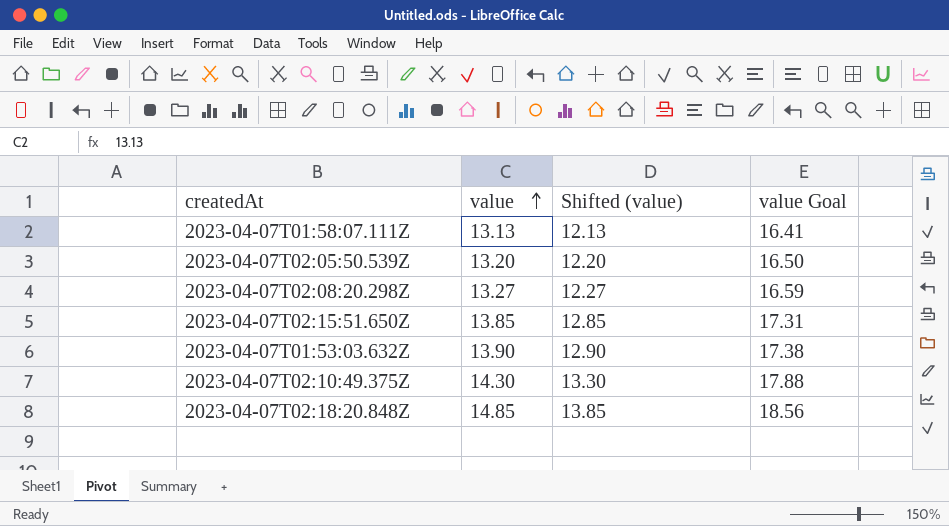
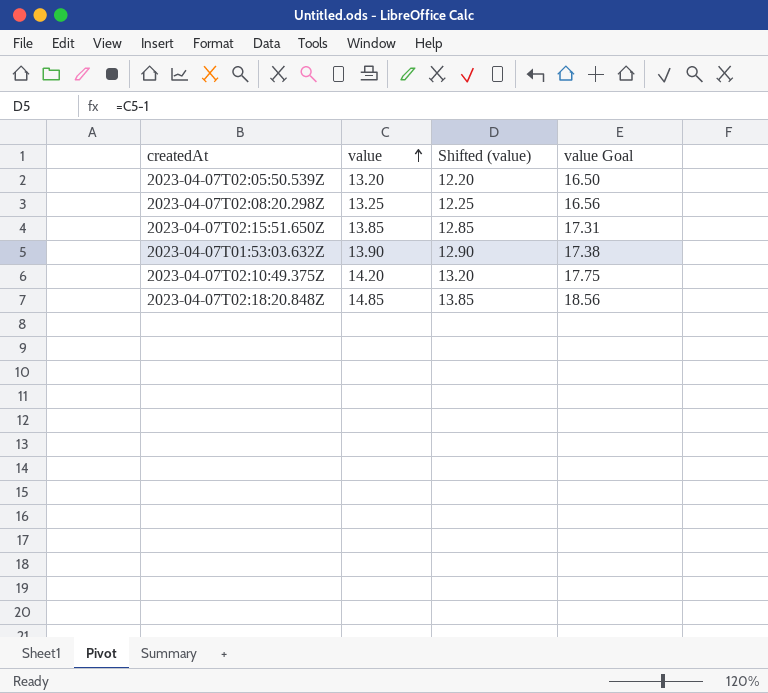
row 2023-04-07T01:58:07.111Z: 13.13 | 12.13 | 16.41 -> none
2023-04-07T02:08:20.298Z | value: 13.27 -> 13.25
2023-04-07T02:08:20.298Z | Shifted (value): 12.27 -> 12.25
2023-04-07T02:08:20.298Z | value Goal: 16.59 -> 16.56
2023-04-07T02:10:49.375Z | value: 14.30 -> 14.20
2023-04-07T02:10:49.375Z | Shifted (value): 13.30 -> 13.20
2023-04-07T02:10:49.375Z | value Goal: 17.88 -> 17.75

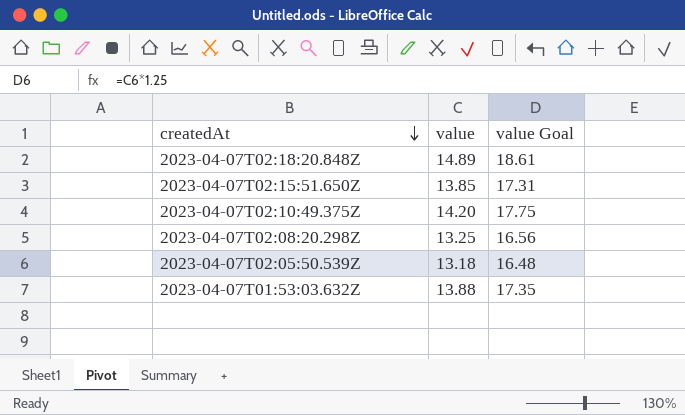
row order: value ascending -> createdAt descending
column Shifted (value) | formula: [value] - 1 -> none
2023-04-07T02:18:20.848Z | value: 14.85 -> 14.89
2023-04-07T02:18:20.848Z | value Goal: 18.56 -> 18.61
2023-04-07T02:05:50.539Z | value: 13.20 -> 13.18
2023-04-07T02:05:50.539Z | value Goal: 16.50 -> 16.48
2023-04-07T01:53:03.632Z | value: 13.90 -> 13.88
2023-04-07T01:53:03.632Z | value Goal: 17.38 -> 17.35

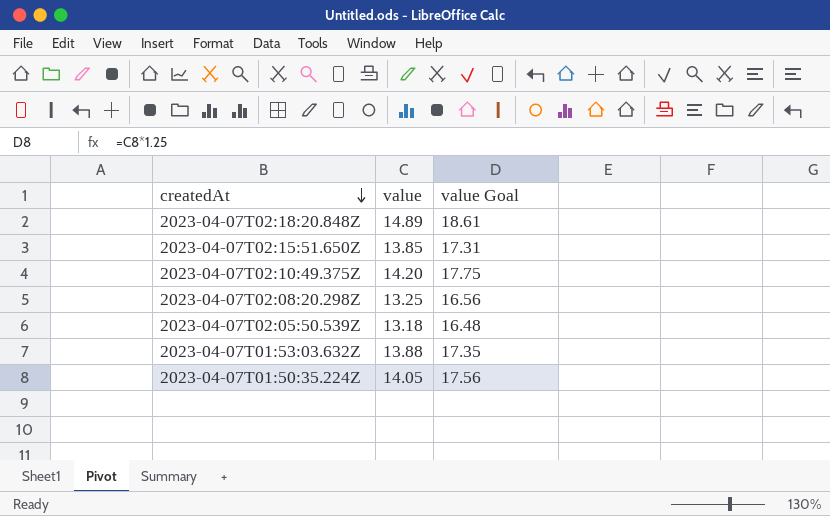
row 2023-04-07T01:50:35.224Z: none -> 14.05 | 17.56

